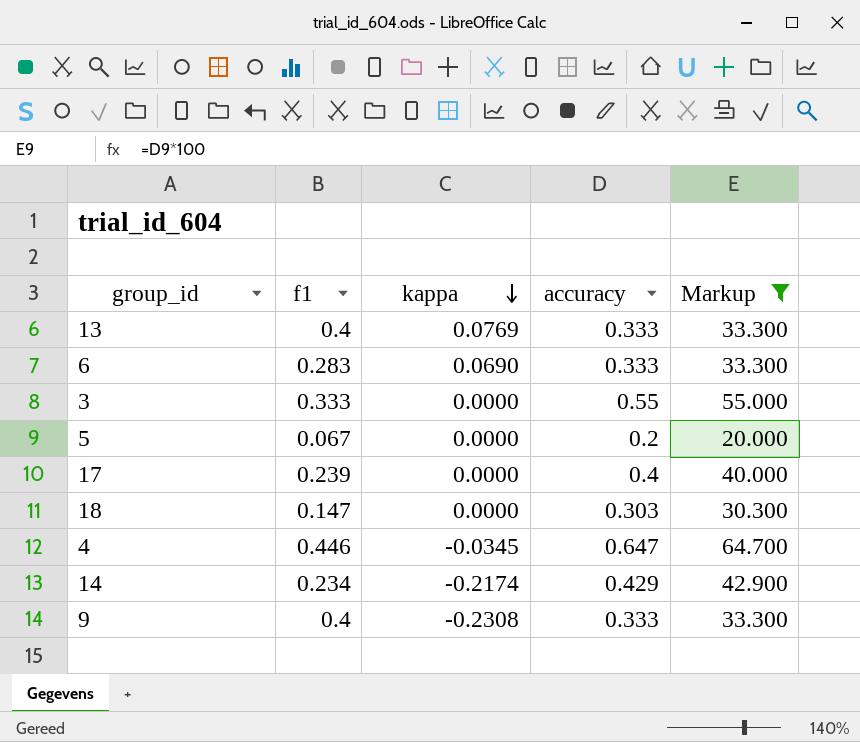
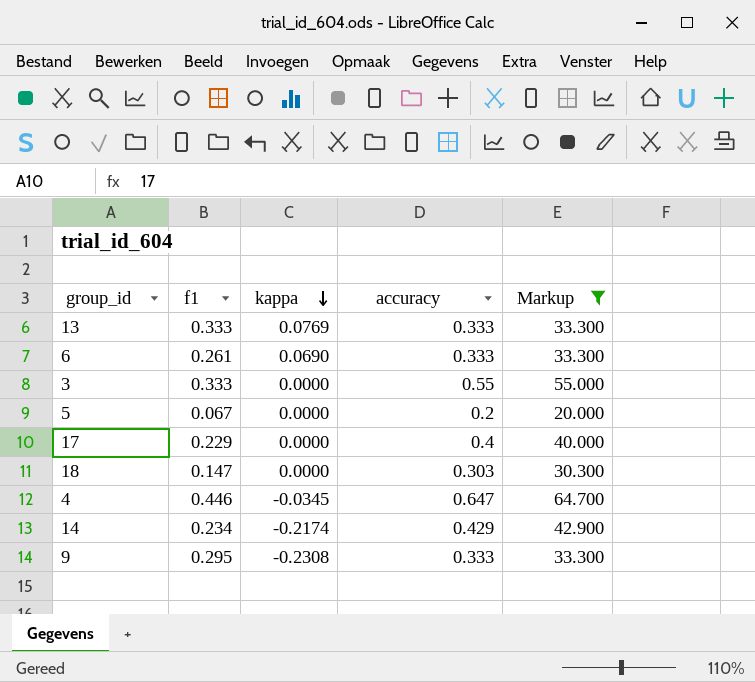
13 | f1: 0.4 -> 0.333
6 | f1: 0.283 -> 0.261
17 | f1: 0.239 -> 0.229
9 | f1: 0.4 -> 0.295

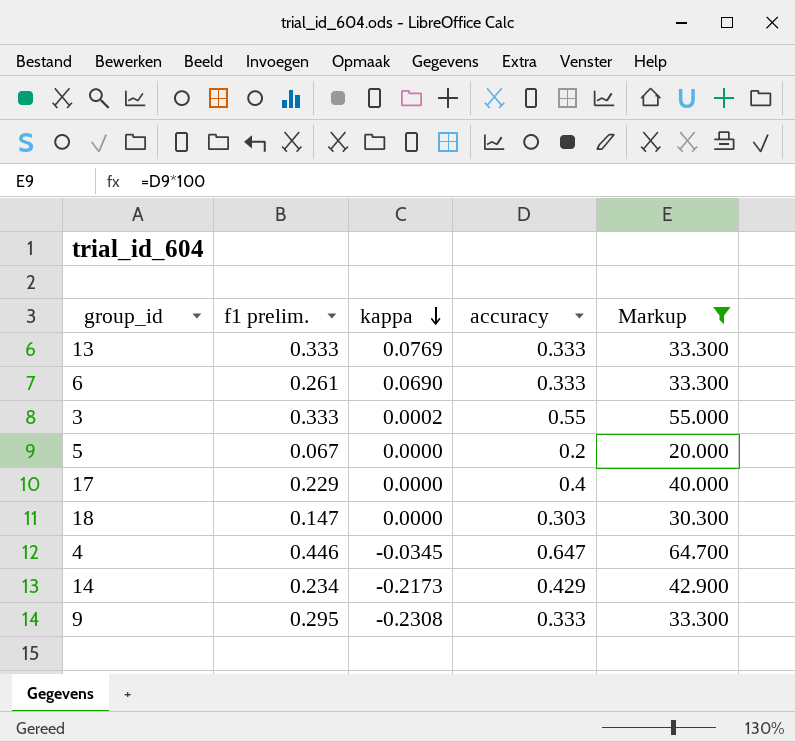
column name: f1 -> f1 prelim.
3 | kappa: 0.0000 -> 0.0002
14 | kappa: -0.2174 -> -0.2173

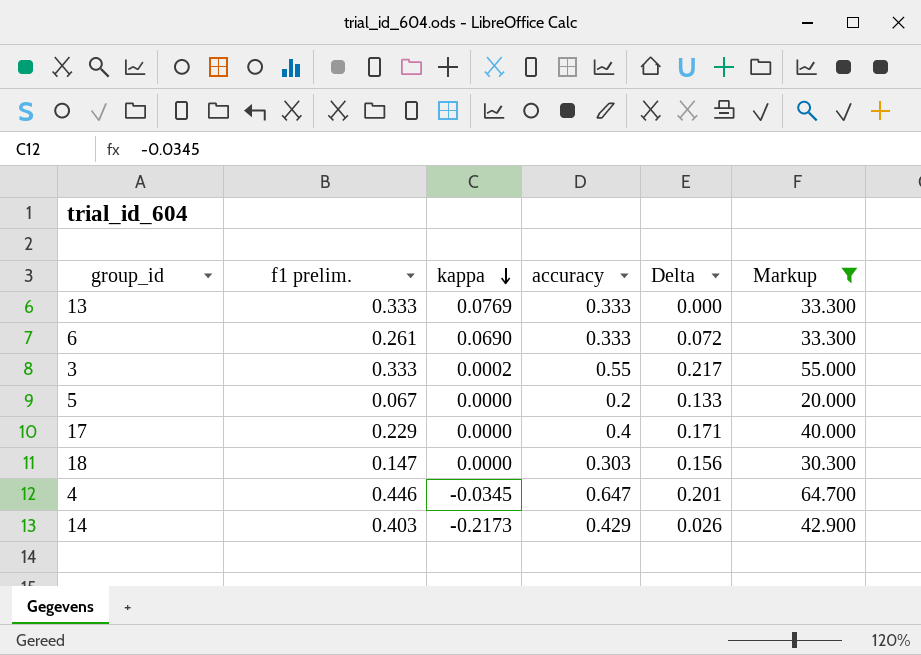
column Delta | formula: none -> [accuracy] - [f1 prelim.]
row 9: 0.295 | -0.2308 | 0.333 | 33.300 -> none
14 | f1 prelim.: 0.234 -> 0.403

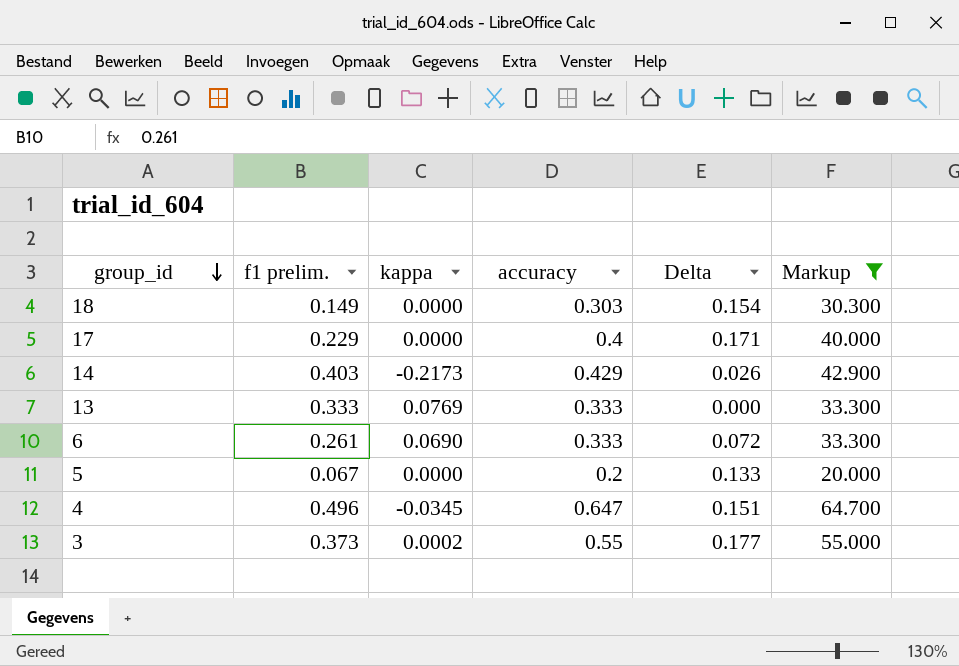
row order: kappa descending -> group_id descending
18 | f1 prelim.: 0.147 -> 0.149
18 | Delta: 0.156 -> 0.154
4 | f1 prelim.: 0.446 -> 0.496
4 | Delta: 0.201 -> 0.151
3 | f1 prelim.: 0.333 -> 0.373
3 | Delta: 0.217 -> 0.177

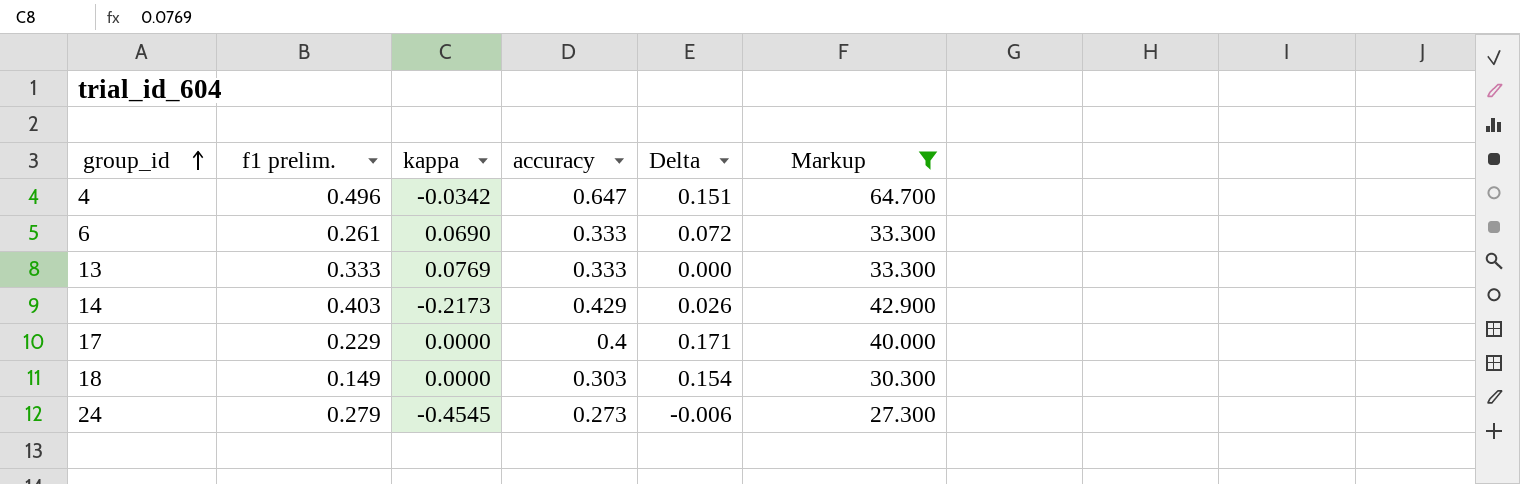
row order: group_id descending -> group_id ascending
row 5: 0.067 | 0.0000 | 0.2 | 0.133 | 20.000 -> none
row 3: 0.373 | 0.0002 | 0.55 | 0.177 | 55.000 -> none
4 | kappa: -0.0345 -> -0.0342
row 24: none -> 0.279 | -0.4545 | 0.273 | -0.006 | 27.300

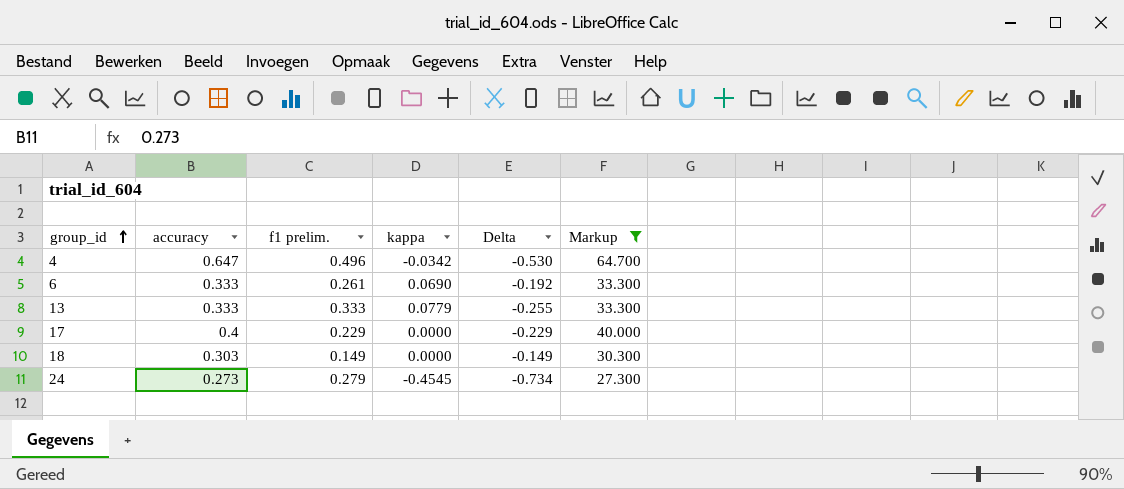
column accuracy | position: 4 -> 2
column Delta | formula: [accuracy] - [f1 prelim.] -> [kappa] - [f1 prelim.]
row 14: 0.403 | -0.2173 | 0.429 | 0.026 | 42.900 -> none
13 | kappa: 0.0769 -> 0.0779

